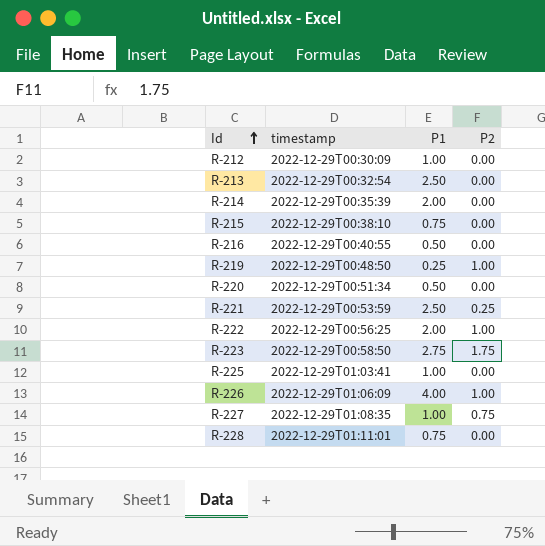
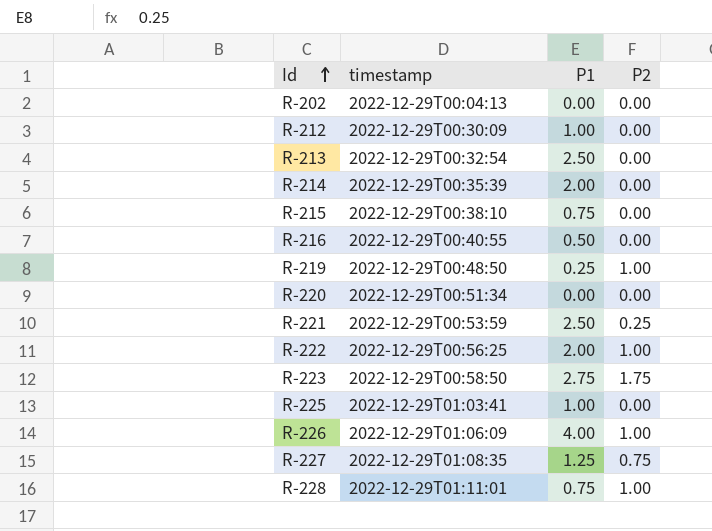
row R-202: none -> 2022-12-29T00:04:13 | 0.00 | 0.00
R-220 | P1: 0.50 -> 0.00
R-227 | P1: 1.00 -> 1.25
R-228 | P2: 0.00 -> 1.00

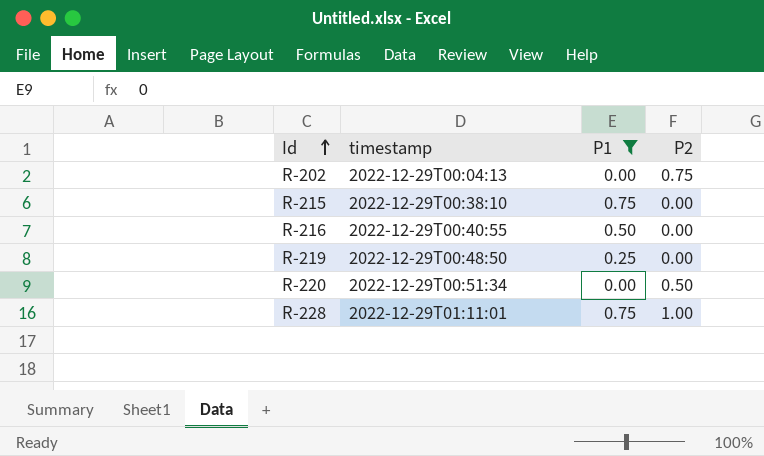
filter: none -> P1 <= 0.75
R-202 | P2: 0.00 -> 0.75
R-219 | P2: 1.00 -> 0.00
R-220 | P2: 0.00 -> 0.50

